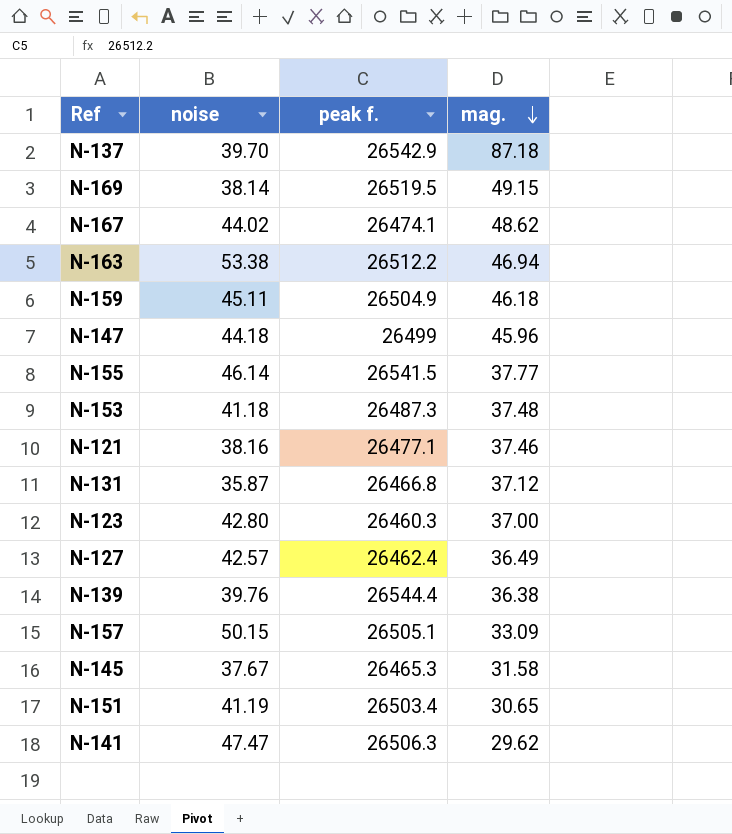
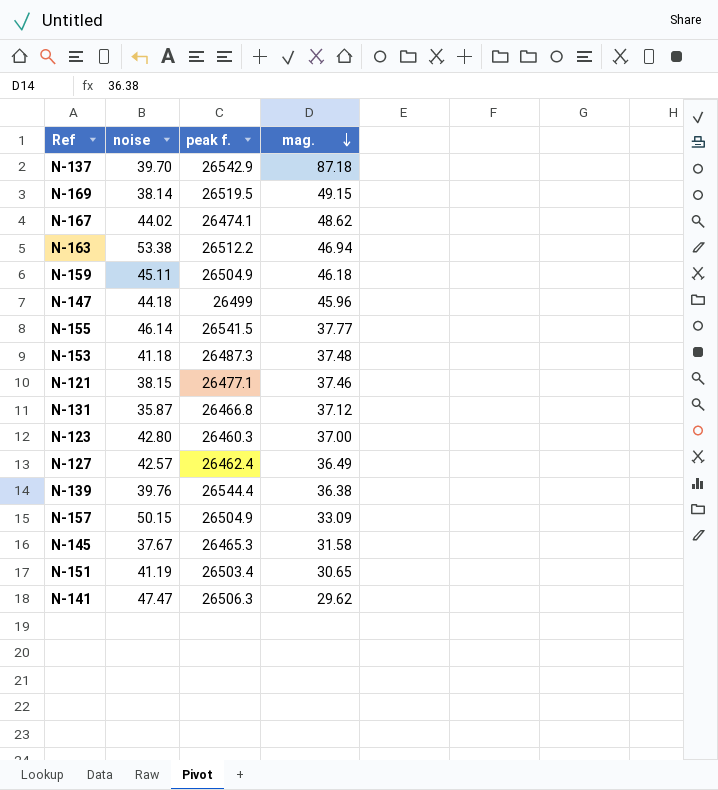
N-121 | noise: 38.16 -> 38.15
N-157 | peak f.: 26505.1 -> 26504.9

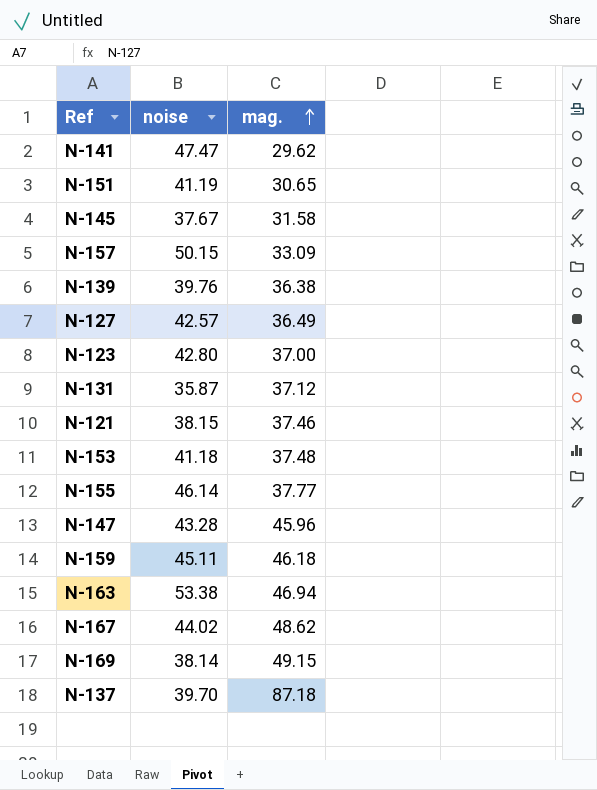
row order: mag. descending -> mag. ascending
column peak f. | position: 3 -> none
N-147 | noise: 44.18 -> 43.28

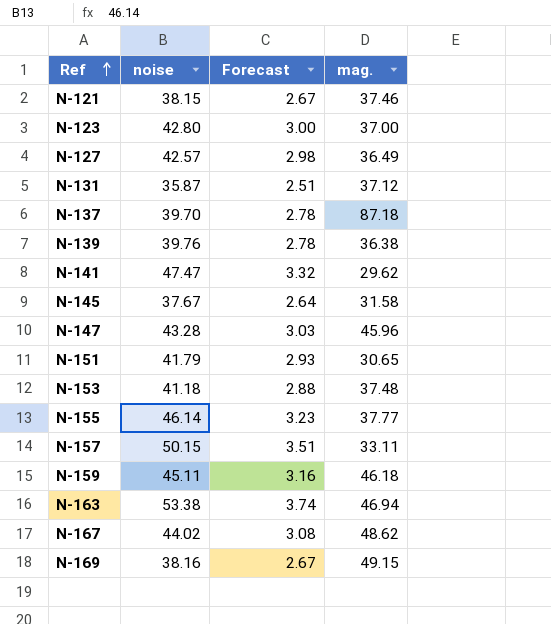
row order: mag. ascending -> Ref ascending
column Forecast | formula: none -> [noise] * 0.07
N-151 | noise: 41.19 -> 41.79
N-157 | mag.: 33.09 -> 33.11
N-169 | noise: 38.14 -> 38.16

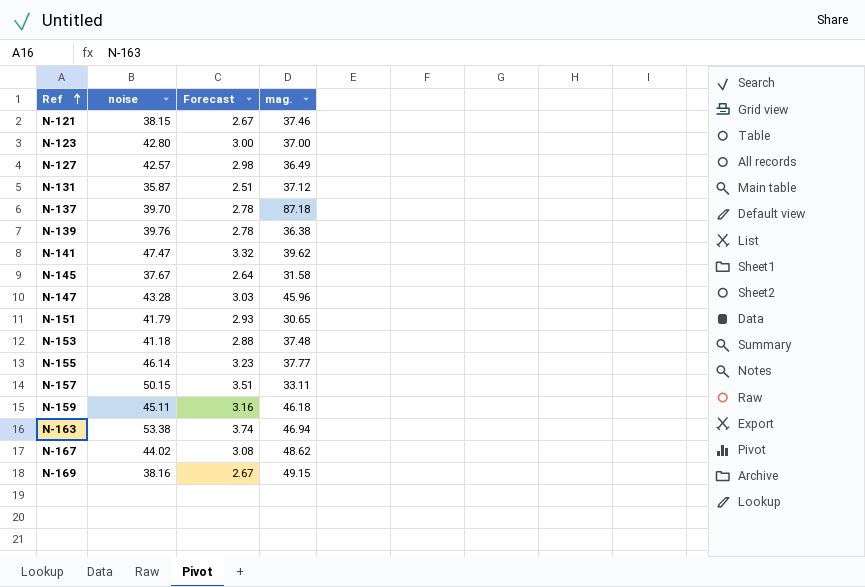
N-141 | mag.: 29.62 -> 39.62

